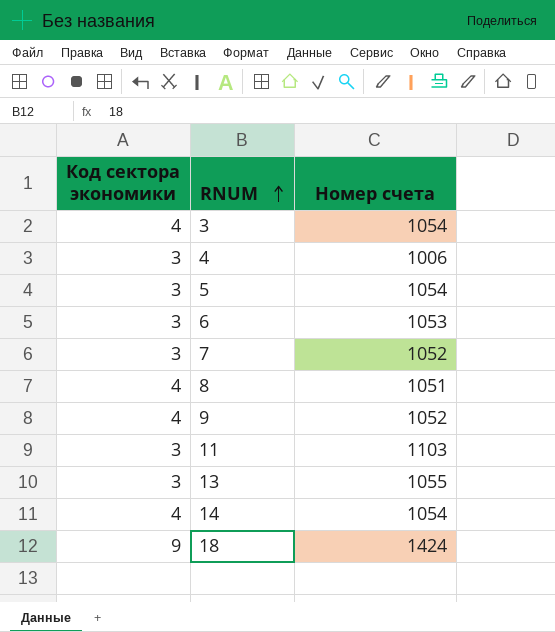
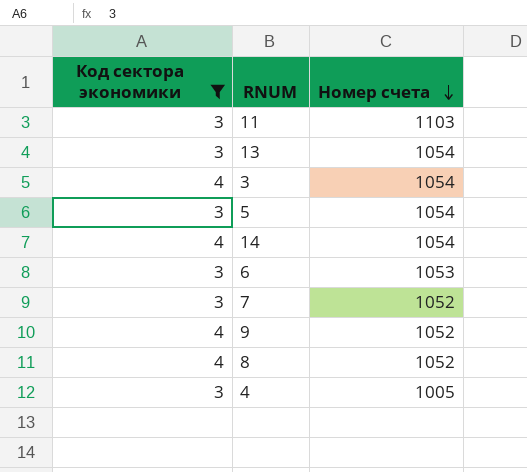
filter: none -> Код сектора экономики != 9
row order: RNUM ascending -> Номер счета descending
13 | Номер счета: 1055 -> 1054
8 | Номер счета: 1051 -> 1052
4 | Номер счета: 1006 -> 1005

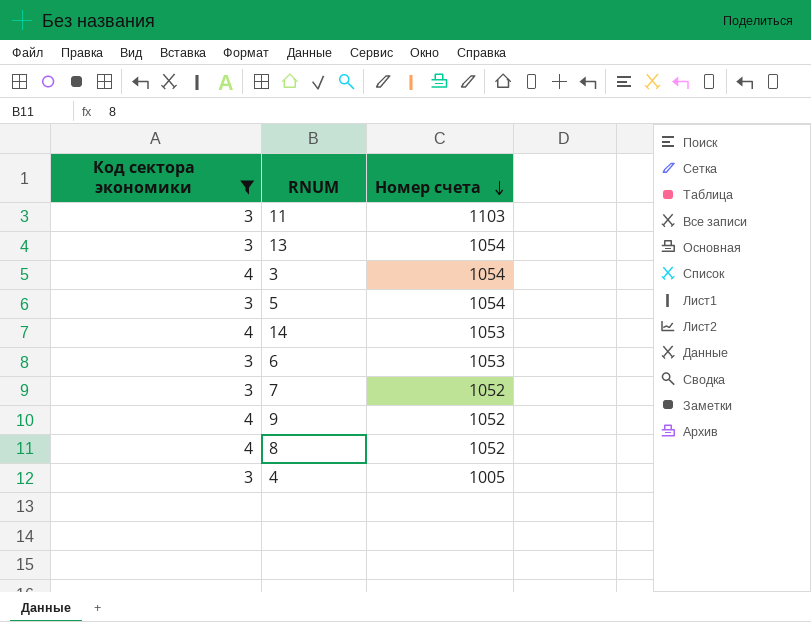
14 | Номер счета: 1054 -> 1053

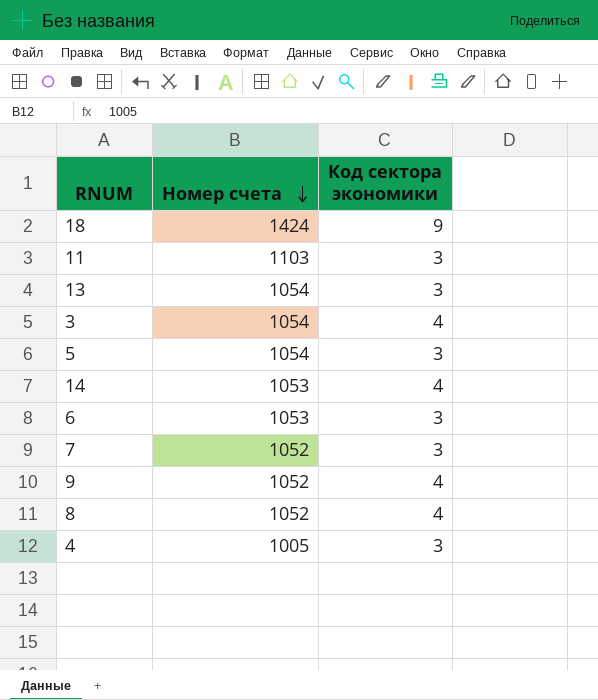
filter: Код сектора экономики != 9 -> none
column Код сектора экономики | position: 1 -> 3

